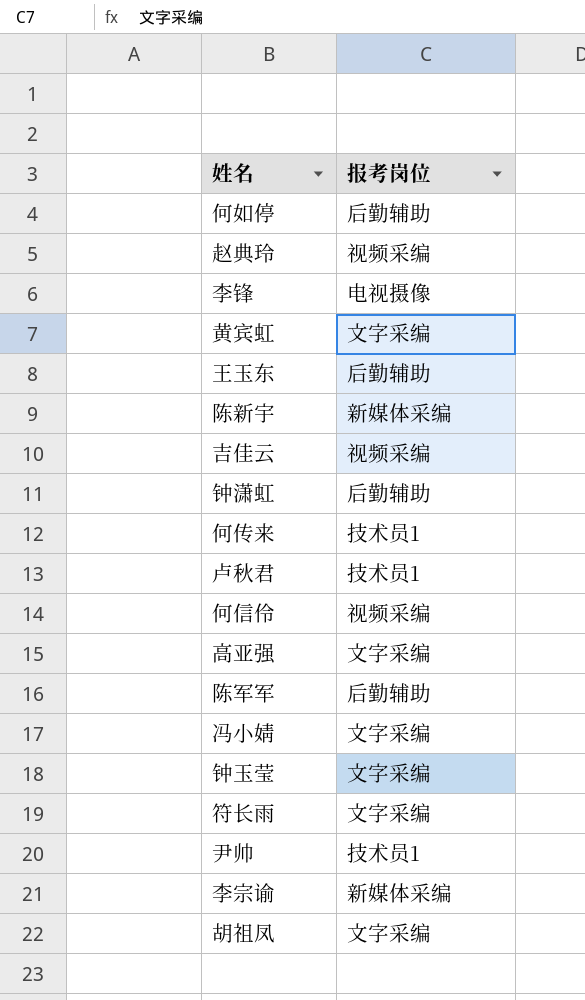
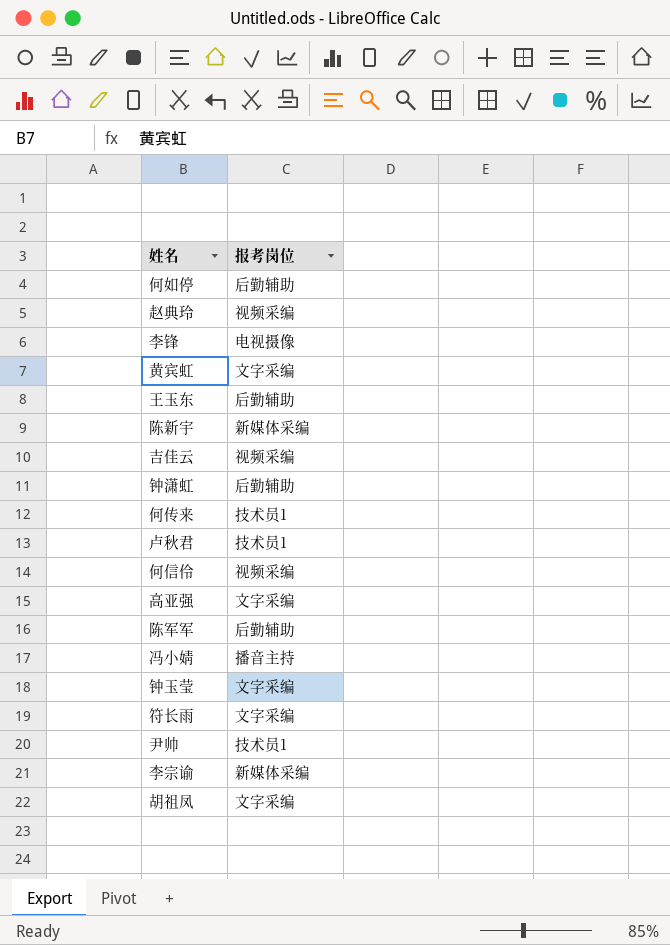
冯小婧 | 报考岗位: 文字采编 -> 播音主持

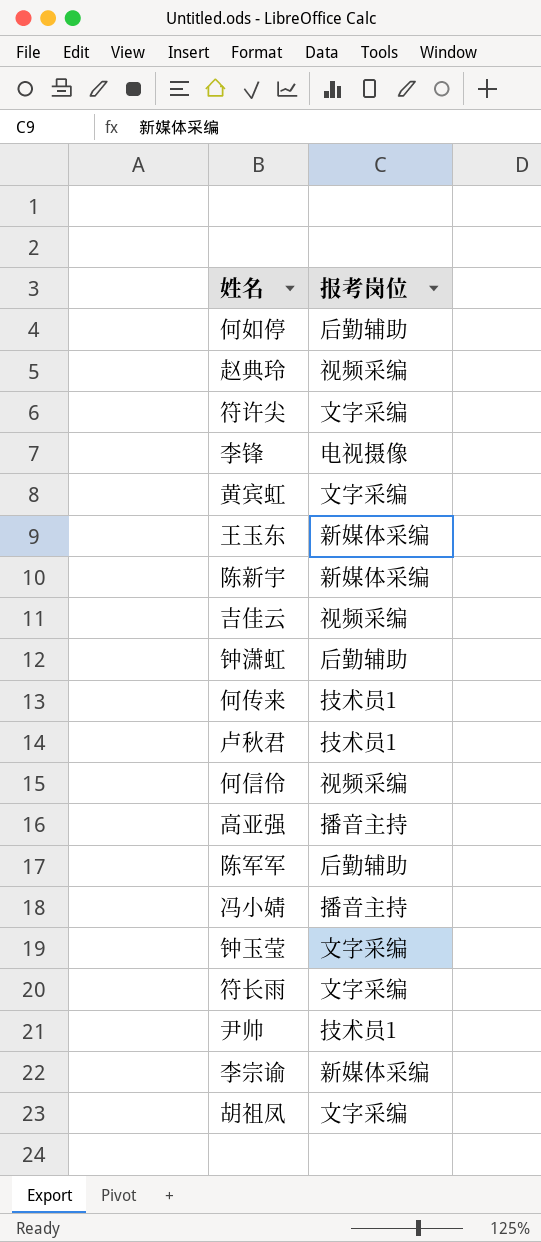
row 符许尖: none -> 文字采编
王玉东 | 报考岗位: 后勤辅助 -> 新媒体采编
高亚强 | 报考岗位: 文字采编 -> 播音主持

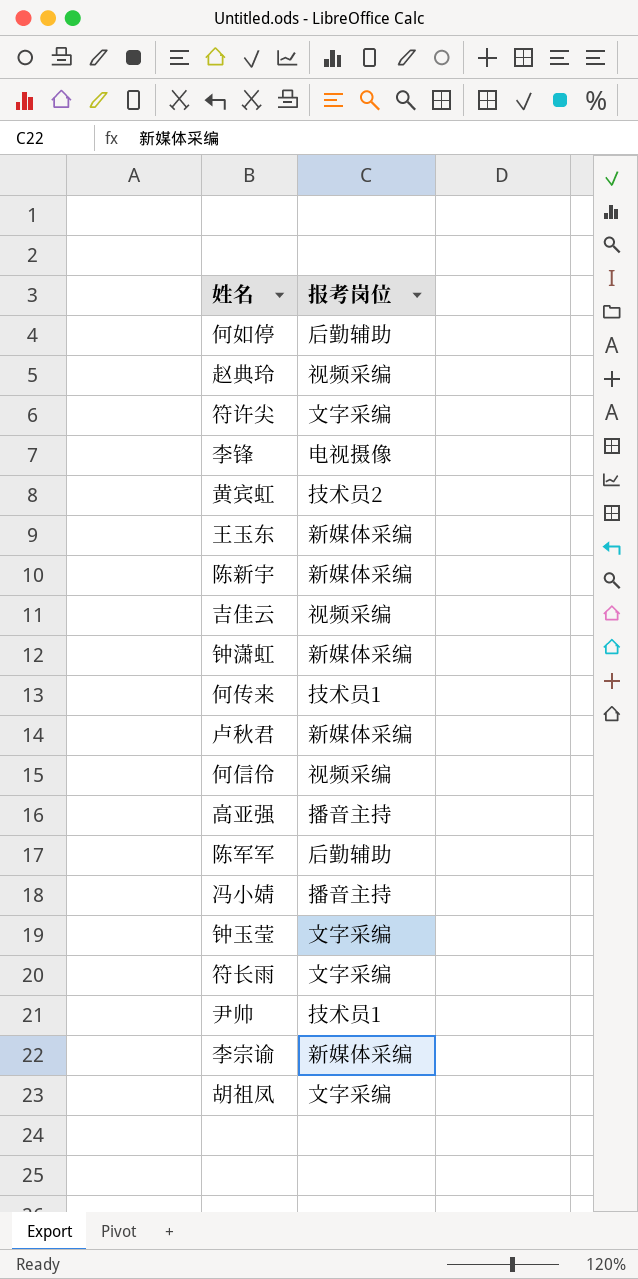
黄宾虹 | 报考岗位: 文字采编 -> 技术员2
钟潇虹 | 报考岗位: 后勤辅助 -> 新媒体采编
卢秋君 | 报考岗位: 技术员1 -> 新媒体采编

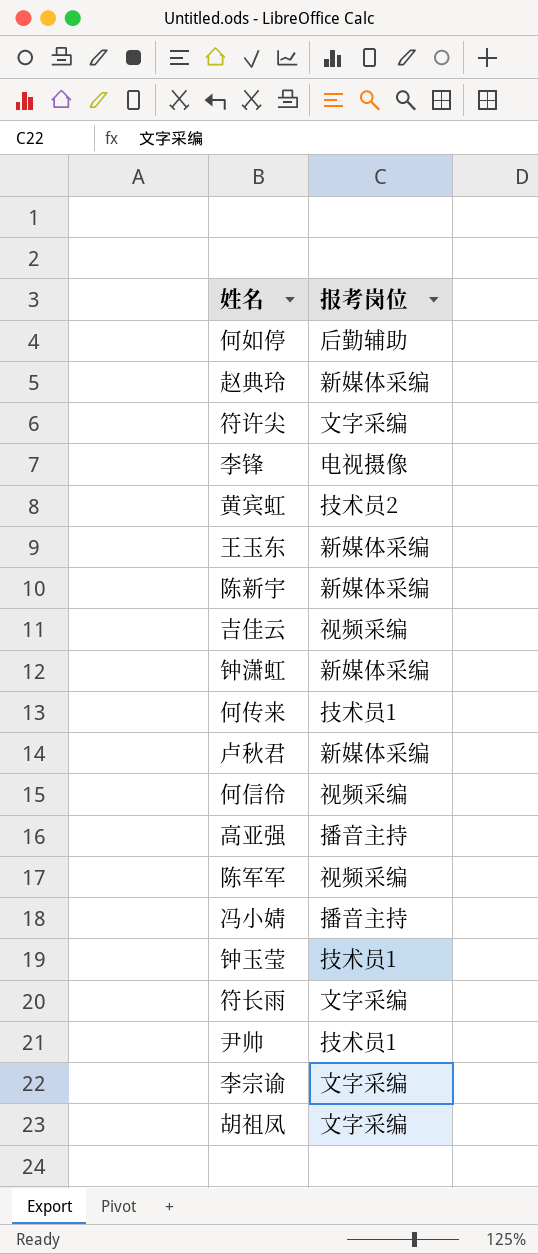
赵典玲 | 报考岗位: 视频采编 -> 新媒体采编
陈军军 | 报考岗位: 后勤辅助 -> 视频采编
钟玉莹 | 报考岗位: 文字采编 -> 技术员1
李宗谕 | 报考岗位: 新媒体采编 -> 文字采编

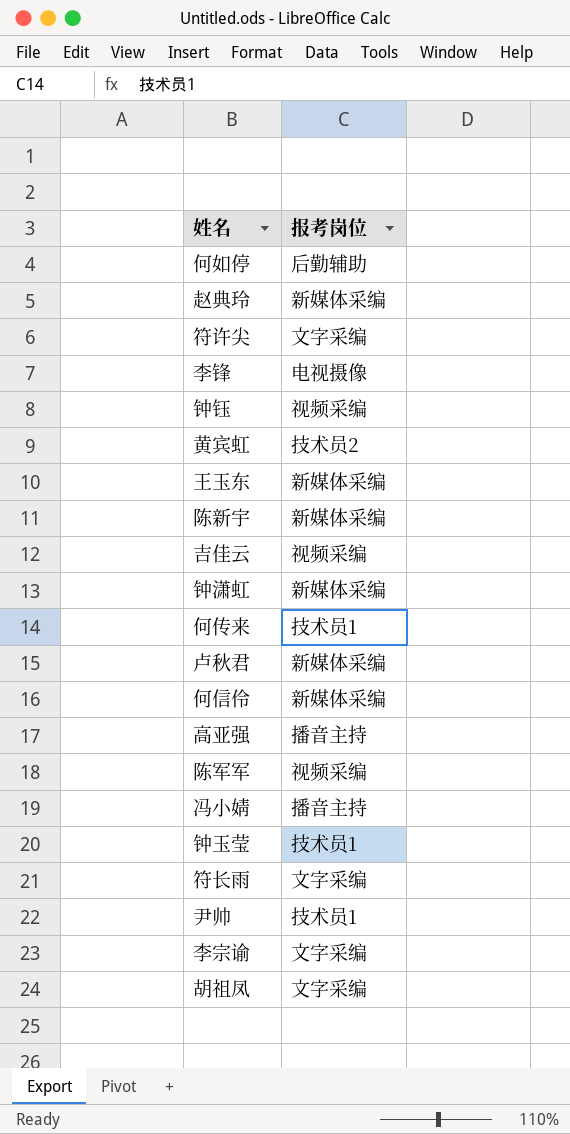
row 钟钰: none -> 视频采编
何信伶 | 报考岗位: 视频采编 -> 新媒体采编

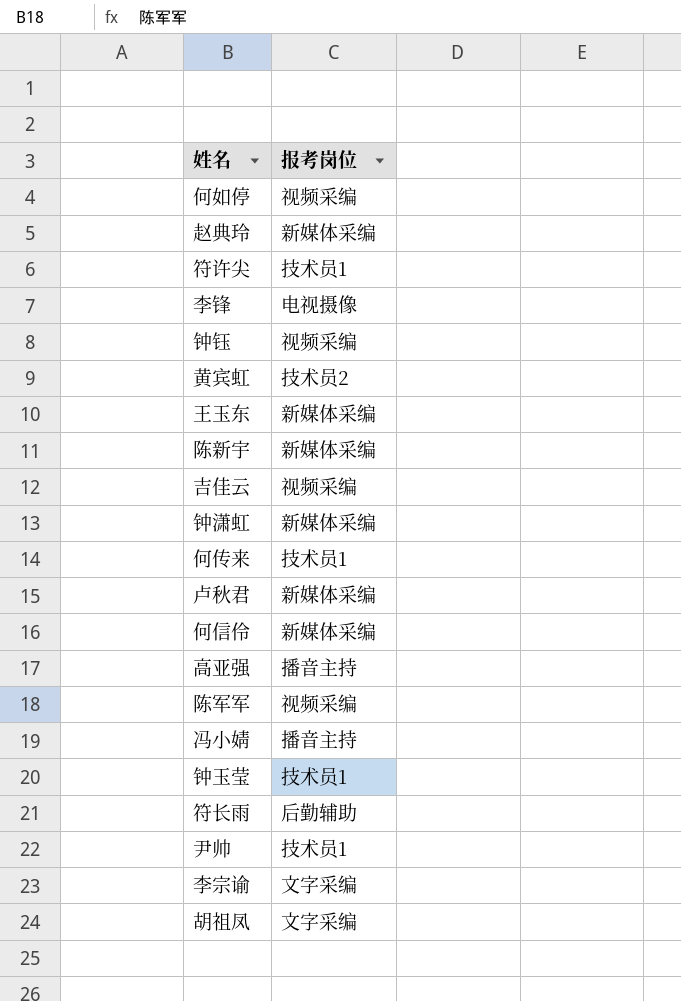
何如停 | 报考岗位: 后勤辅助 -> 视频采编
符许尖 | 报考岗位: 文字采编 -> 技术员1
符长雨 | 报考岗位: 文字采编 -> 后勤辅助

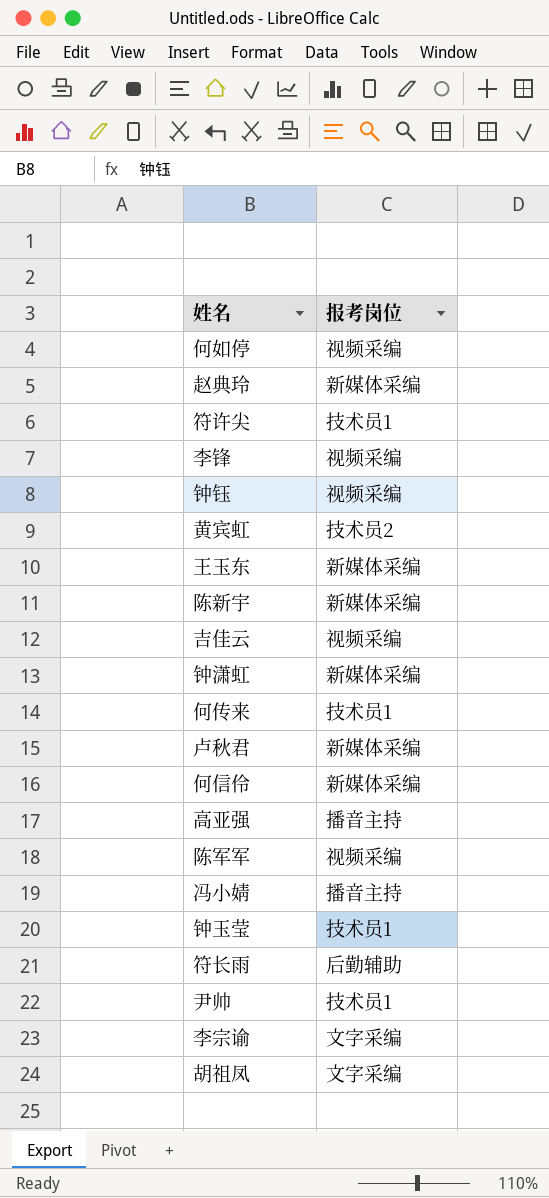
李锋 | 报考岗位: 电视摄像 -> 视频采编

